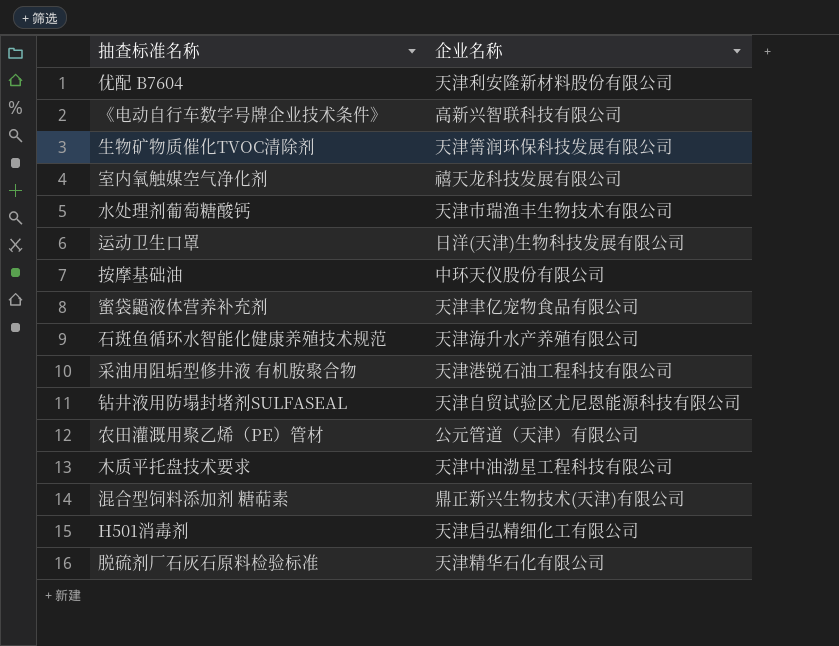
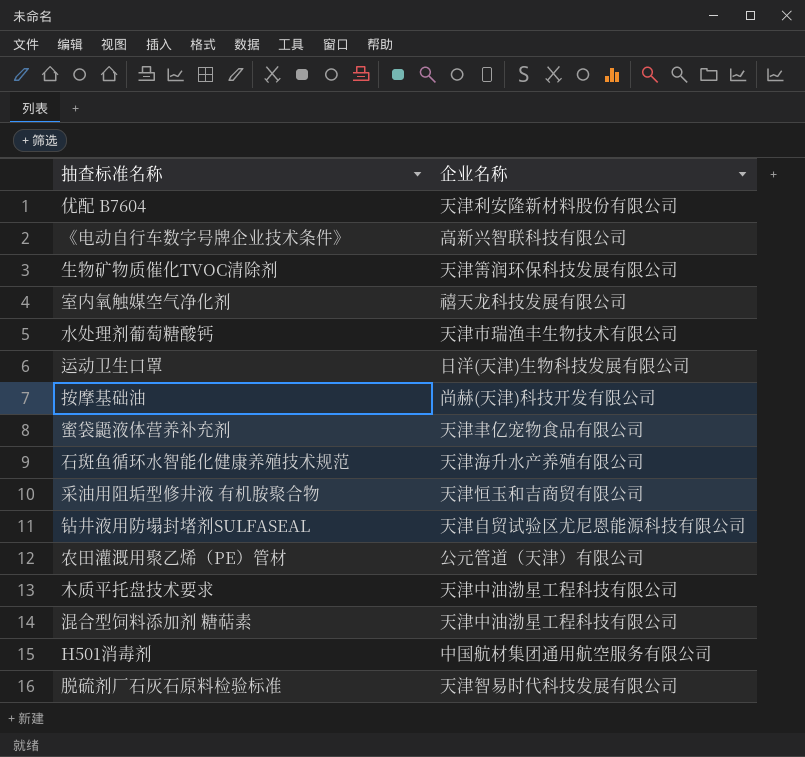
按摩基础油 | 企业名称: 中环天仪股份有限公司 -> 尚赫(天津)科技开发有限公司
采油用阻垢型修井液 有机胺聚合物 | 企业名称: 天津港锐石油工程科技有限公司 -> 天津恒玉和吉商贸有限公司
混合型饲料添加剂 糖萜素 | 企业名称: 鼎正新兴生物技术(天津)有限公司 -> 天津中油渤星工程科技有限公司
H501消毒剂 | 企业名称: 天津启弘精细化工有限公司 -> 中国航材集团通用航空服务有限公司
脱硫剂厂石灰石原料检验标准 | 企业名称: 天津精华石化有限公司 -> 天津智易时代科技发展有限公司

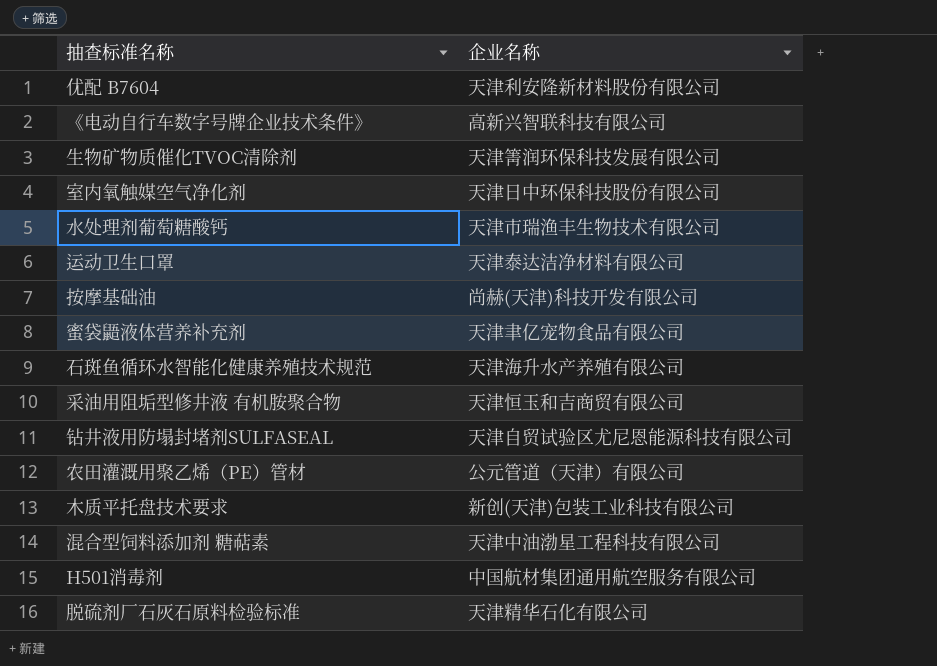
室内氧触媒空气净化剂 | 企业名称: 禧天龙科技发展有限公司 -> 天津日中环保科技股份有限公司
运动卫生口罩 | 企业名称: 日洋(天津)生物科技发展有限公司 -> 天津泰达洁净材料有限公司
木质平托盘技术要求 | 企业名称: 天津中油渤星工程科技有限公司 -> 新创(天津)包装工业科技有限公司
脱硫剂厂石灰石原料检验标准 | 企业名称: 天津智易时代科技发展有限公司 -> 天津精华石化有限公司

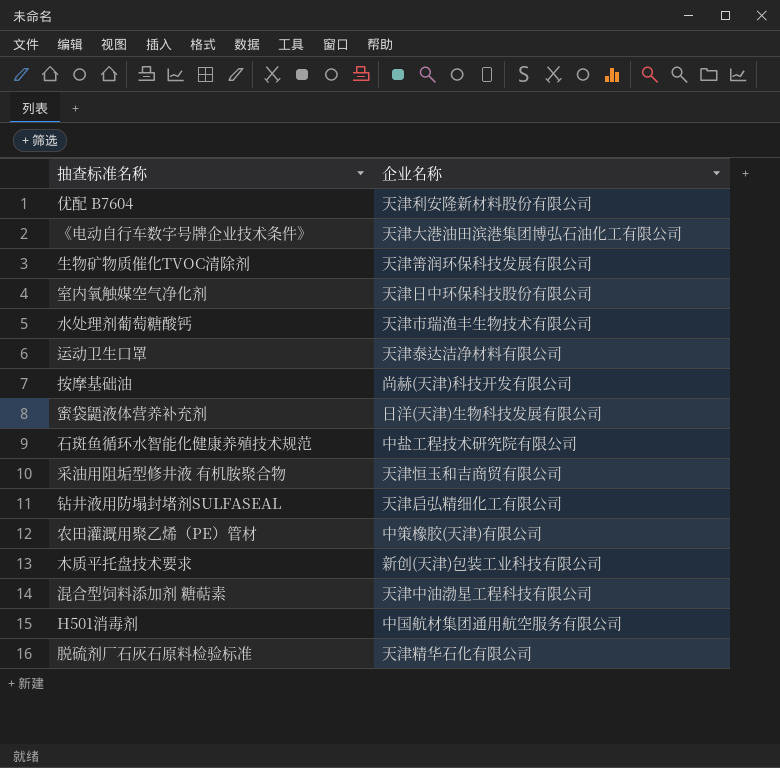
《电动自行车数字号牌企业技术条件》 | 企业名称: 高新兴智联科技有限公司 -> 天津大港油田滨港集团博弘石油化工有限公司
蜜袋鼯液体营养补充剂 | 企业名称: 天津聿亿宠物食品有限公司 -> 日洋(天津)生物科技发展有限公司
石斑鱼循环水智能化健康养殖技术规范 | 企业名称: 天津海升水产养殖有限公司 -> 中盐工程技术研究院有限公司
钻井液用防塌封堵剂SULFASEAL | 企业名称: 天津自贸试验区尤尼恩能源科技有限公司 -> 天津启弘精细化工有限公司
农田灌溉用聚乙烯（PE）管材 | 企业名称: 公元管道（天津）有限公司 -> 中策橡胶(天津)有限公司

